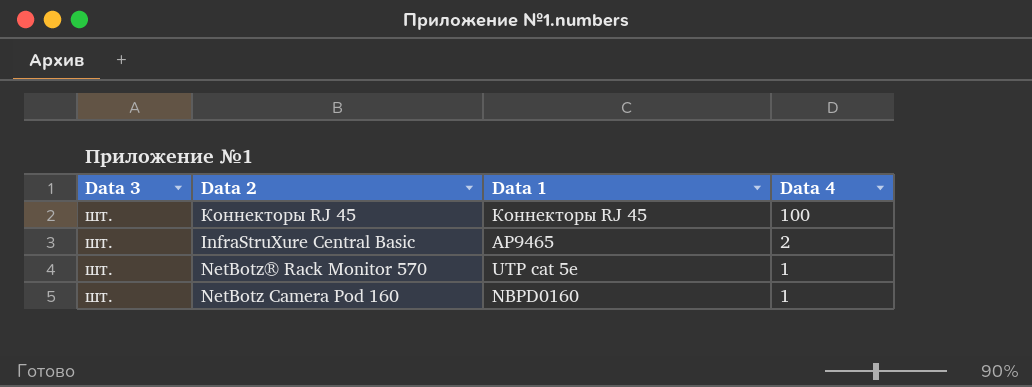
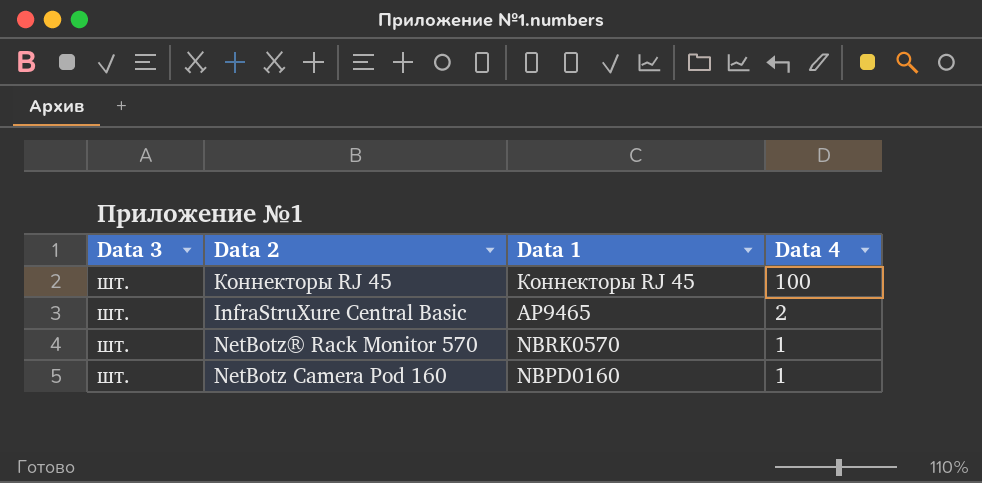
NetBotz® Rack Monitor 570 | Data 1: UTP cat 5e -> NBRK0570

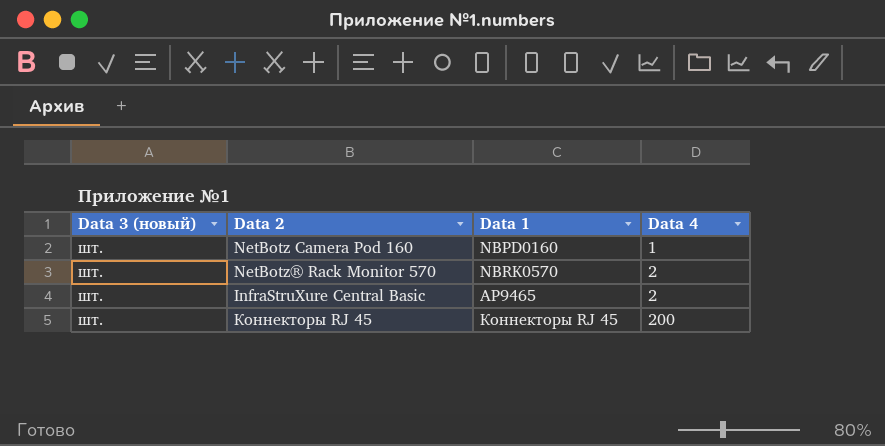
row order: Data 4 descending -> Data 4 ascending
column name: Data 3 -> Data 3 (новый)
NetBotz® Rack Monitor 570 | Data 4: 1 -> 2
Коннекторы RJ 45 | Data 4: 100 -> 200

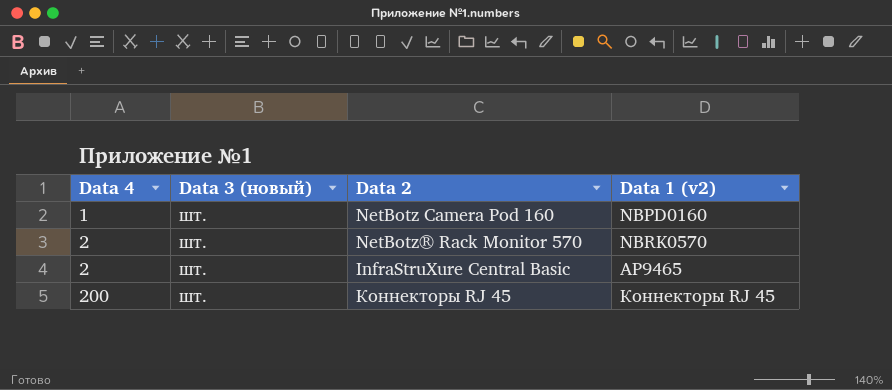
column Data 4 | position: 4 -> 1
column name: Data 1 -> Data 1 (v2)

